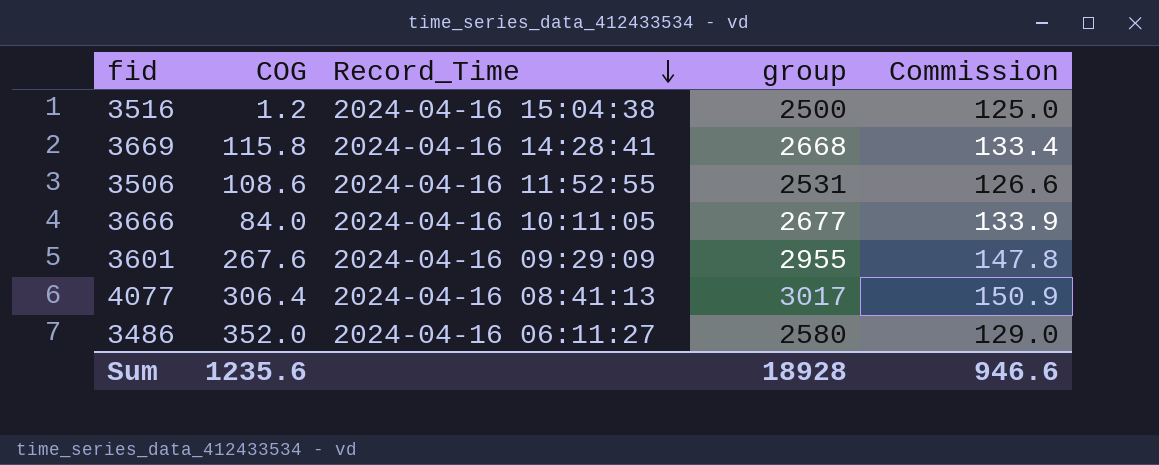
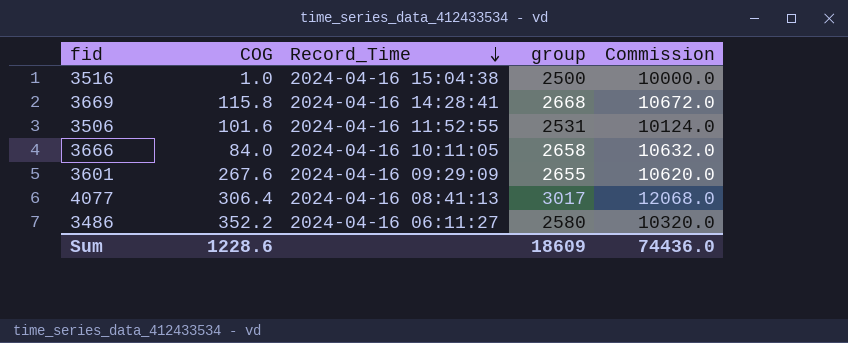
column Commission | formula: [group] * 0.05 -> [group] * 4
3516 | COG: 1.2 -> 1.0
3506 | COG: 108.6 -> 101.6
3666 | group: 2677 -> 2658
3601 | group: 2955 -> 2655
3486 | COG: 352.0 -> 352.2
Sum | COG: 1235.6 -> 1228.6
Sum | group: 18928 -> 18609
Sum | Commission: 946.6 -> 74436.0

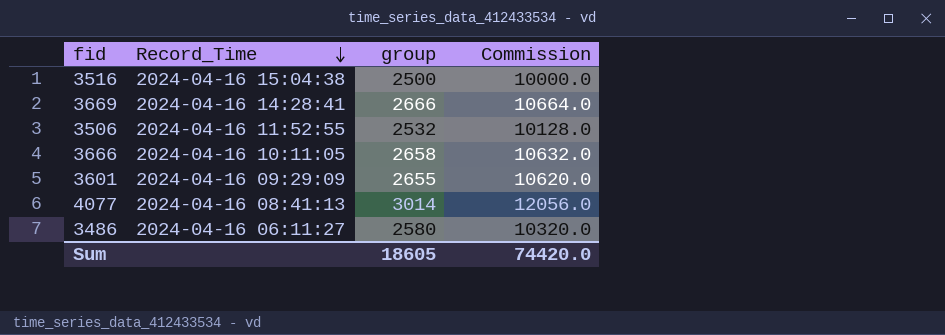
column COG | position: 2 -> none
3669 | group: 2668 -> 2666
3669 | Commission: 10672.0 -> 10664.0
3506 | group: 2531 -> 2532
3506 | Commission: 10124.0 -> 10128.0
4077 | group: 3017 -> 3014
4077 | Commission: 12068.0 -> 12056.0
Sum | group: 18609 -> 18605
Sum | Commission: 74436.0 -> 74420.0

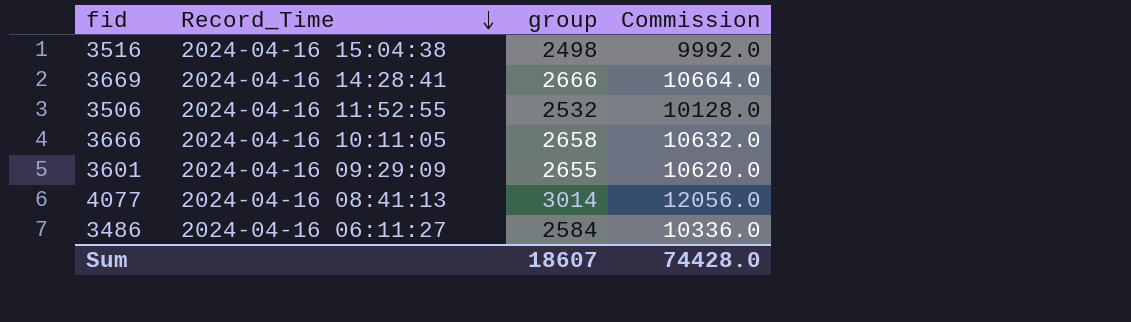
3516 | group: 2500 -> 2498
3516 | Commission: 10000.0 -> 9992.0
3486 | group: 2580 -> 2584
3486 | Commission: 10320.0 -> 10336.0
Sum | group: 18605 -> 18607
Sum | Commission: 74420.0 -> 74428.0

